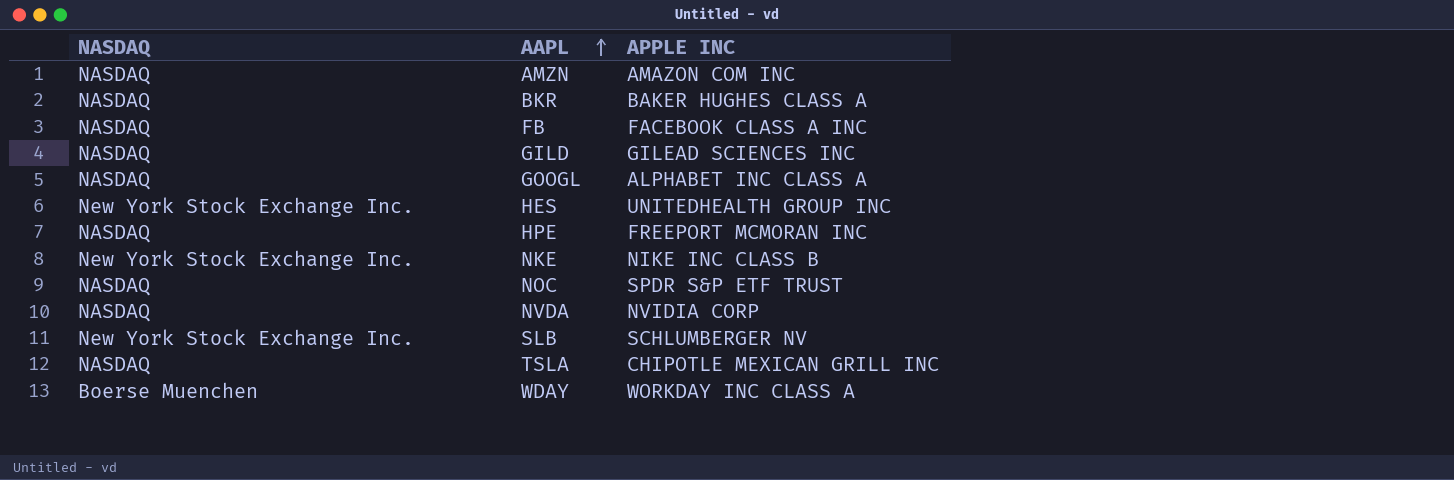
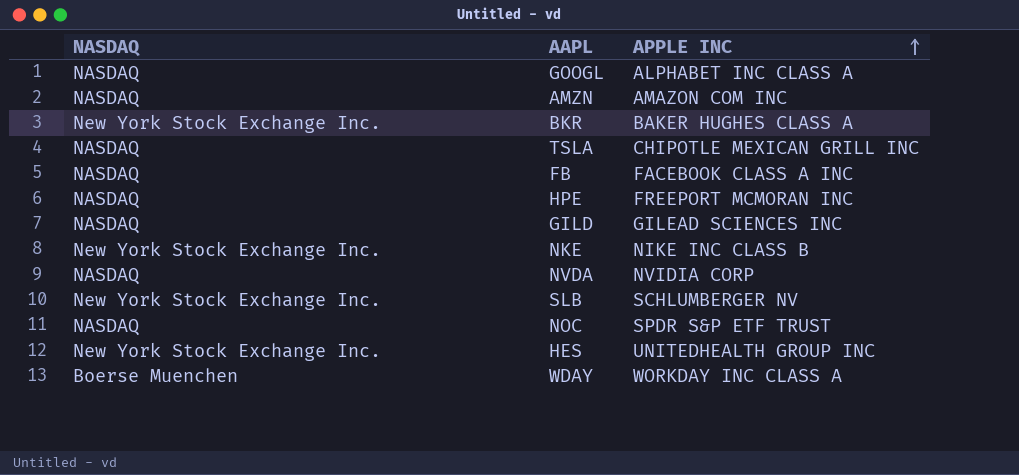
row order: AAPL ascending -> APPLE INC ascending
BKR | NASDAQ: NASDAQ -> New York Stock Exchange Inc.

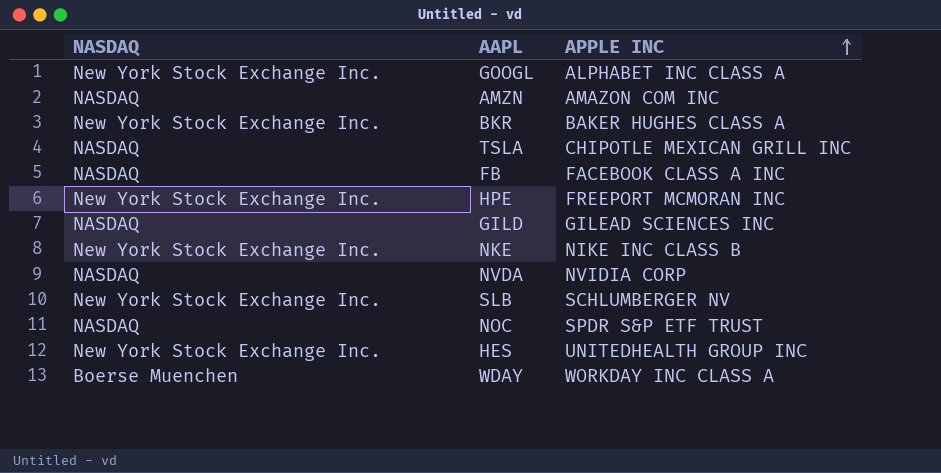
GOOGL | NASDAQ: NASDAQ -> New York Stock Exchange Inc.
HPE | NASDAQ: NASDAQ -> New York Stock Exchange Inc.

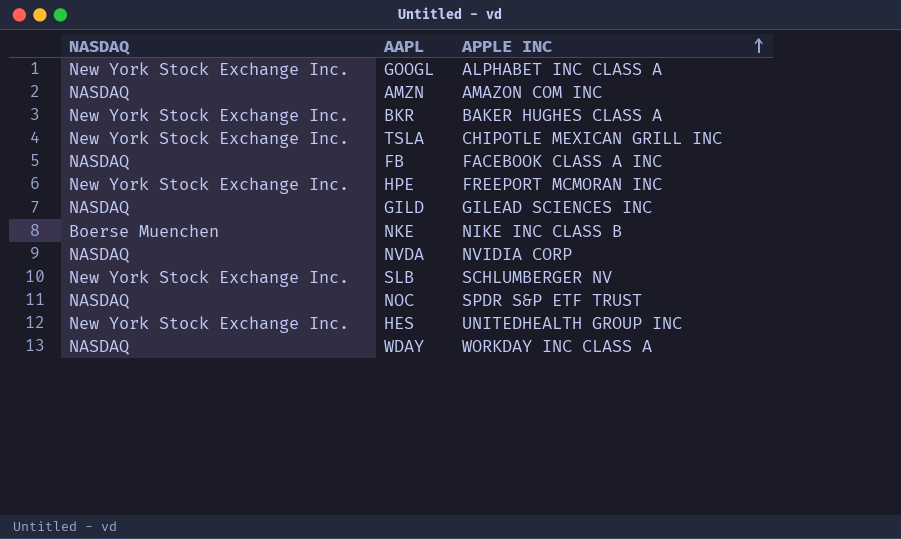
TSLA | NASDAQ: NASDAQ -> New York Stock Exchange Inc.
NKE | NASDAQ: New York Stock Exchange Inc. -> Boerse Muenchen
WDAY | NASDAQ: Boerse Muenchen -> NASDAQ

